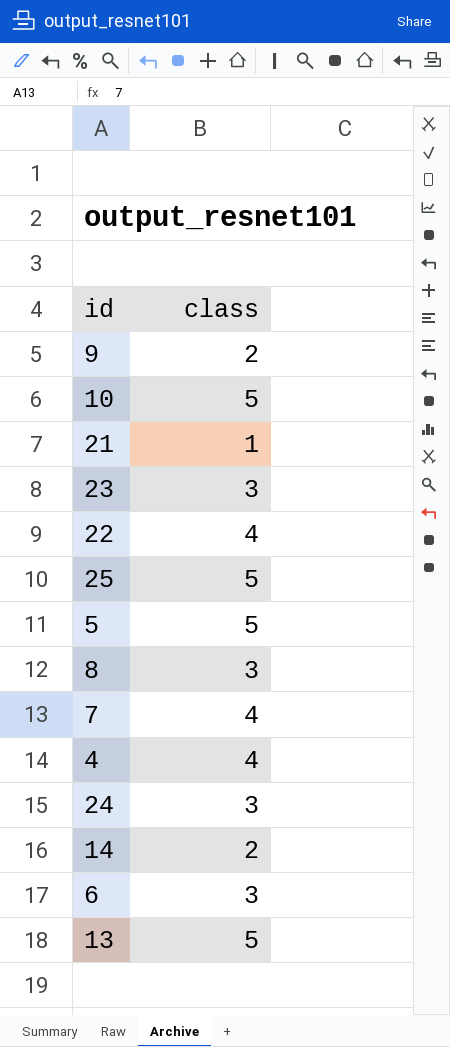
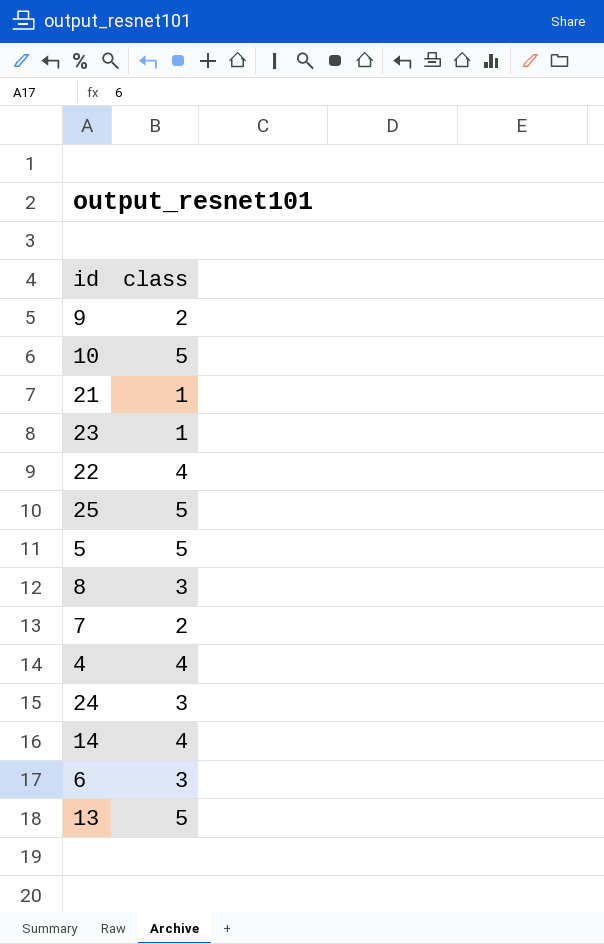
23 | class: 3 -> 1
7 | class: 4 -> 2
14 | class: 2 -> 4

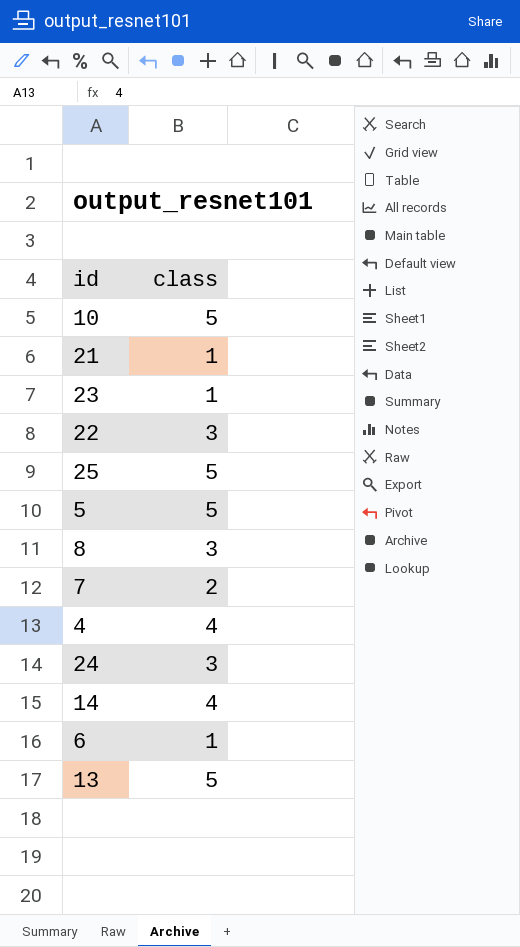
row 9: 2 -> none
22 | class: 4 -> 3
6 | class: 3 -> 1

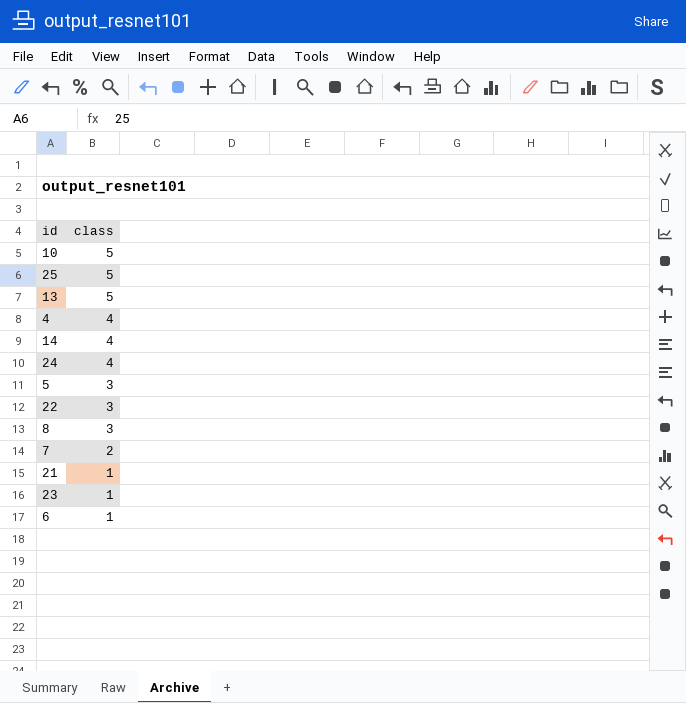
row order: none -> class descending
24 | class: 3 -> 4
5 | class: 5 -> 3

